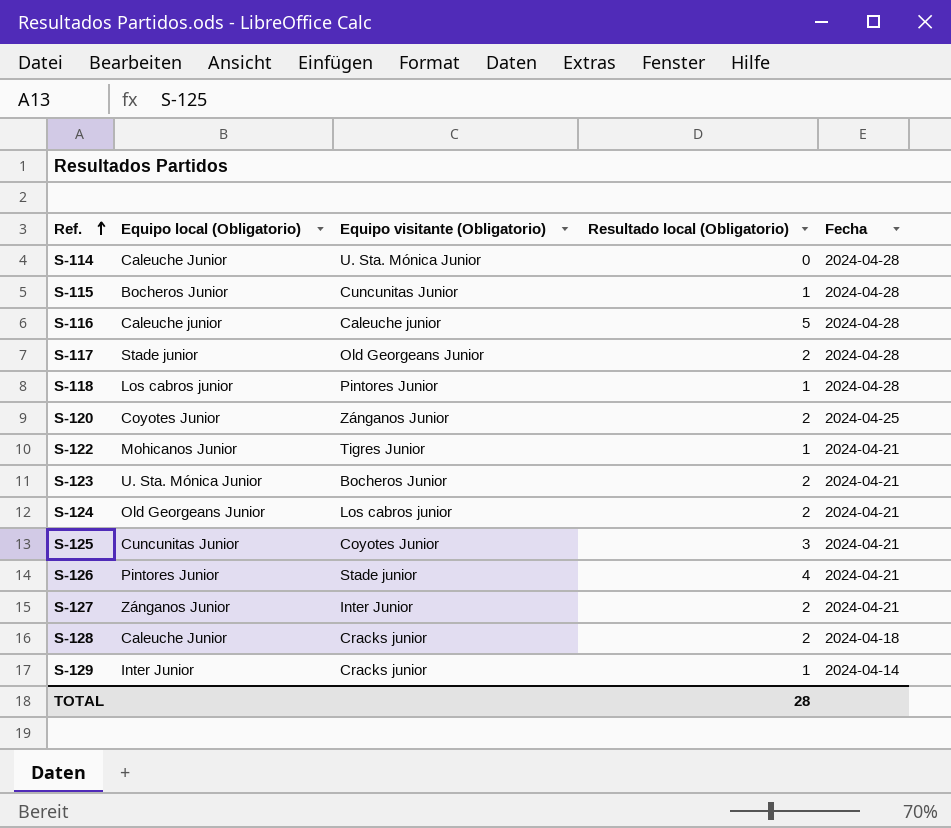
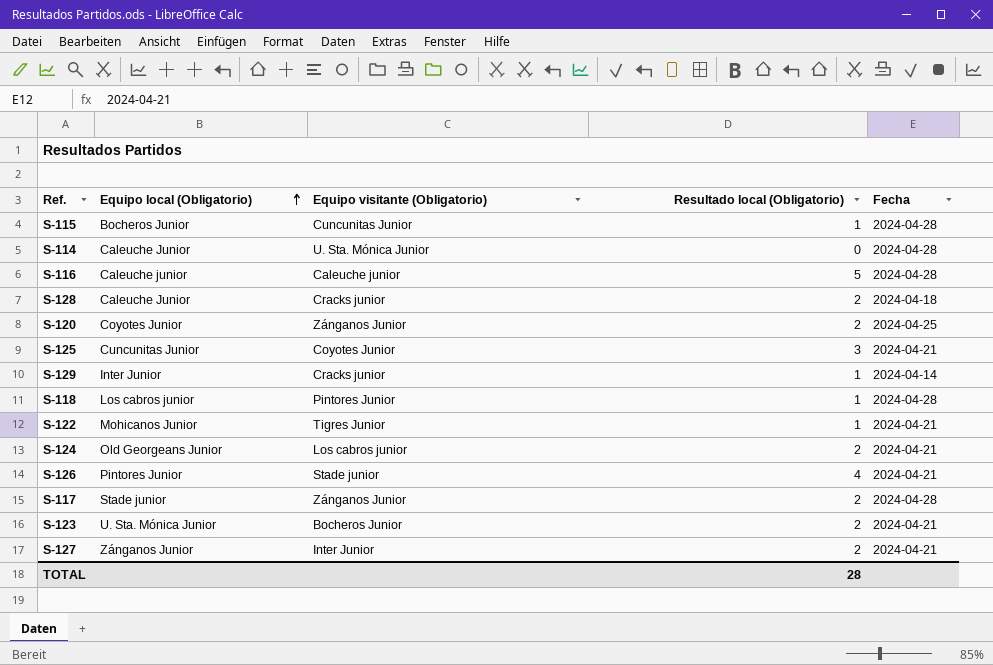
row order: Ref. ascending -> Equipo local (Obligatorio) ascending
S-117 | Equipo visitante (Obligatorio): Old Georgeans Junior -> Zánganos Junior

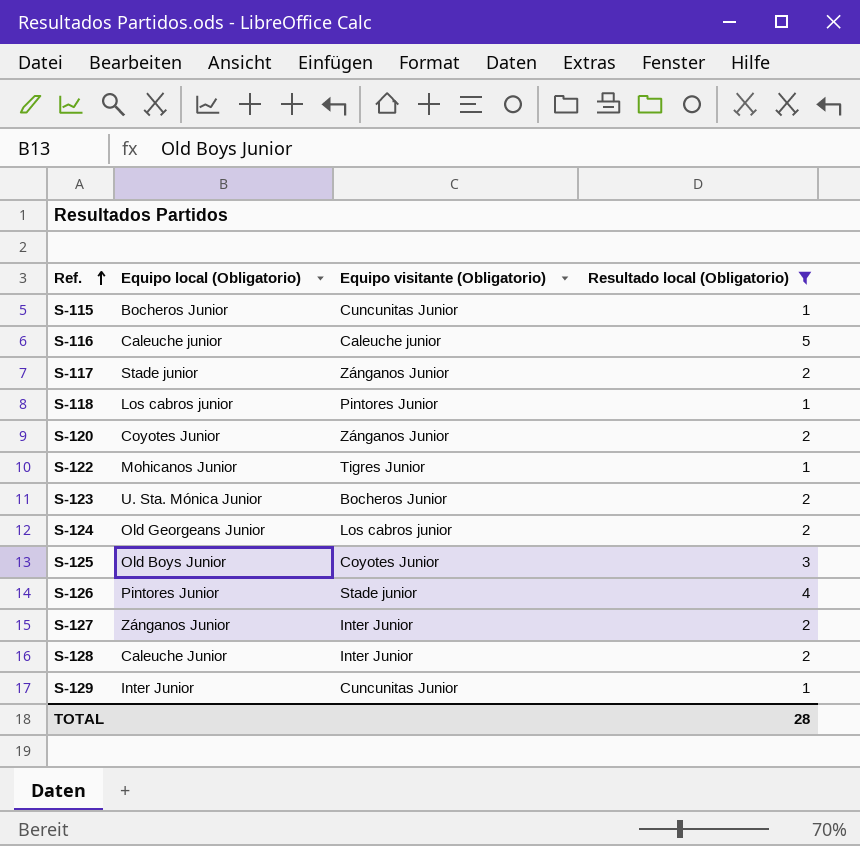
filter: none -> Resultado local (Obligatorio) != 0
row order: Equipo local (Obligatorio) ascending -> Ref. ascending
column Fecha | position: 5 -> none
S-125 | Equipo local (Obligatorio): Cuncunitas Junior -> Old Boys Junior
S-128 | Equipo visitante (Obligatorio): Cracks junior -> Inter Junior
S-129 | Equipo visitante (Obligatorio): Cracks junior -> Cuncunitas Junior

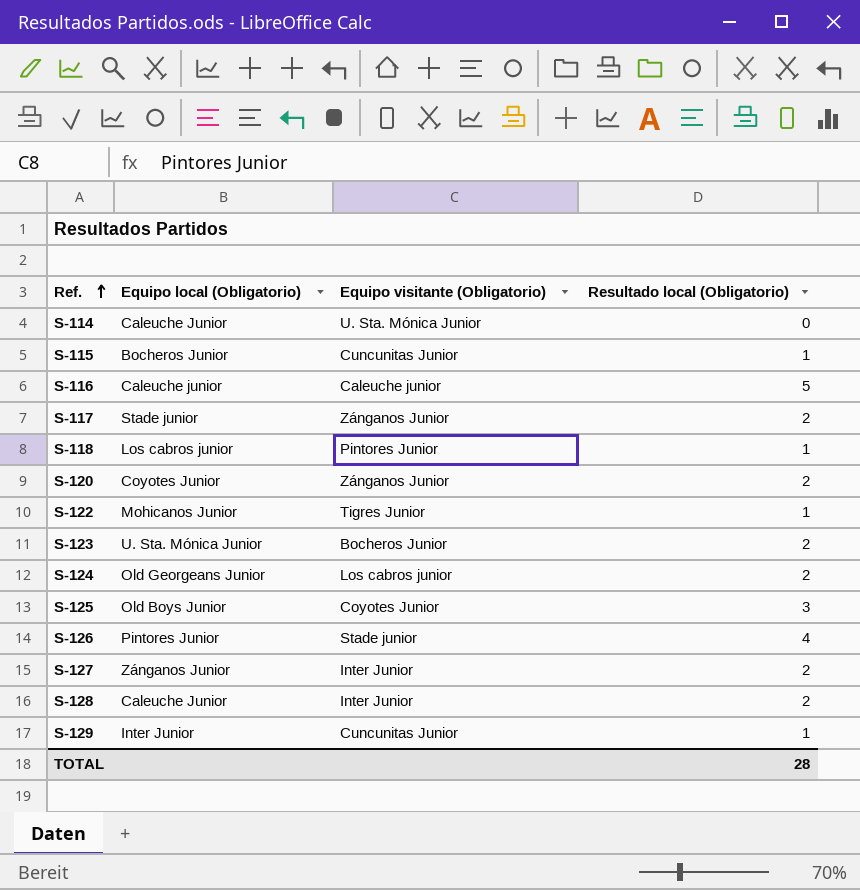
filter: Resultado local (Obligatorio) != 0 -> none

